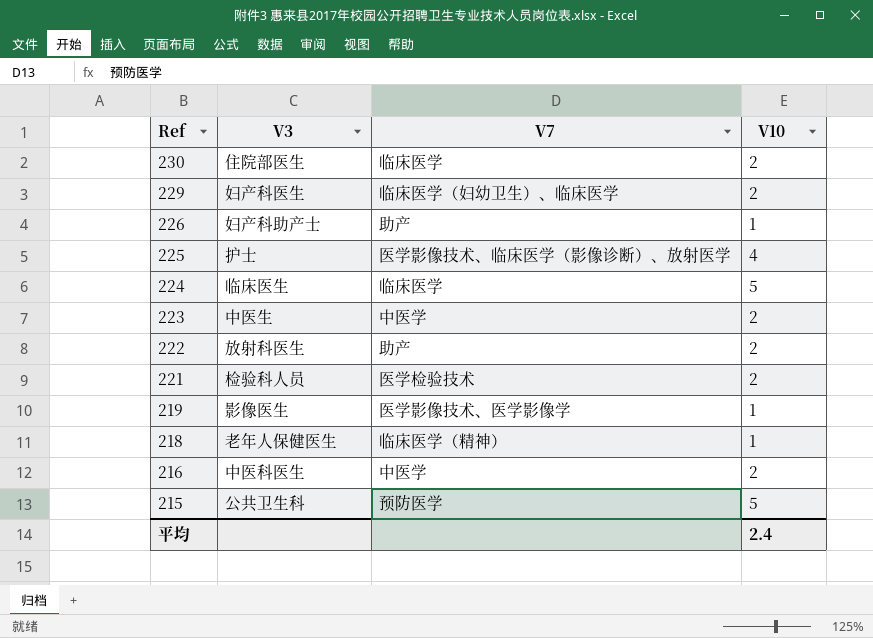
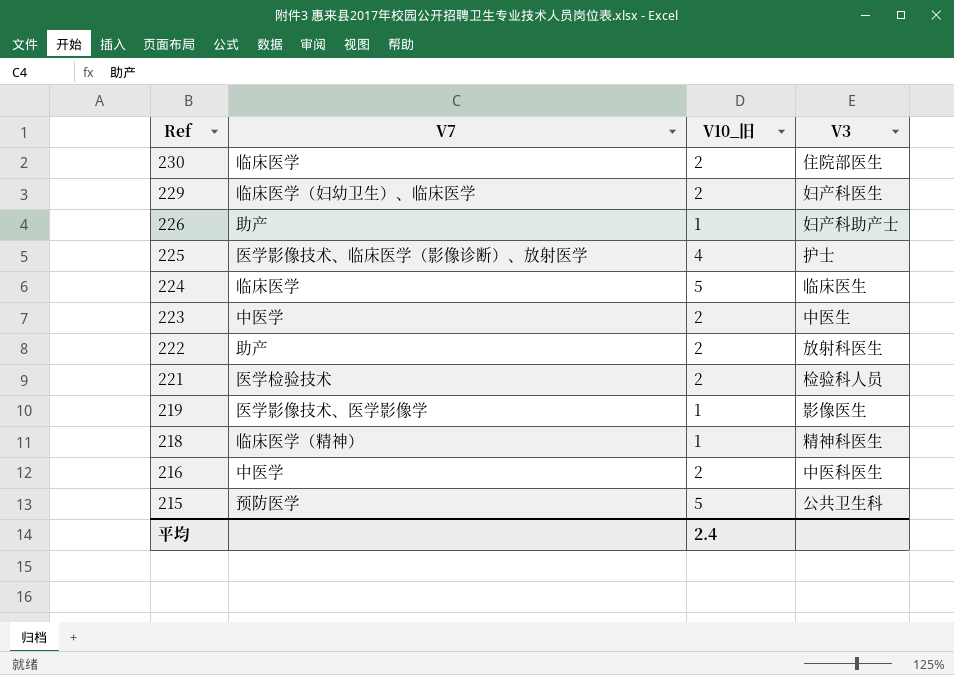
column name: V10 -> V10_旧
column V3 | position: 2 -> 4
218 | V3: 老年人保健医生 -> 精神科医生

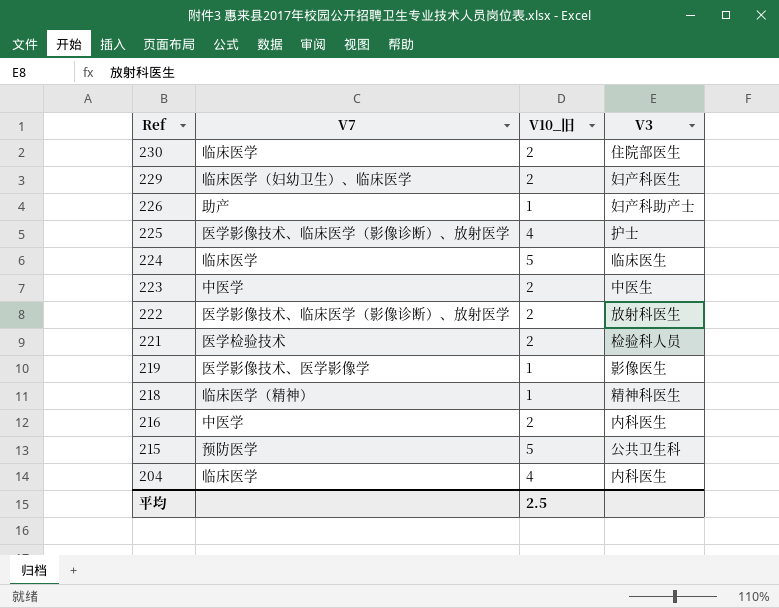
222 | V7: 助产 -> 医学影像技术、临床医学（影像诊断）、放射医学
216 | V3: 中医科医生 -> 内科医生
row 204: none -> 临床医学 | 4 | 内科医生
平均 | V10_旧: 2.4 -> 2.5

